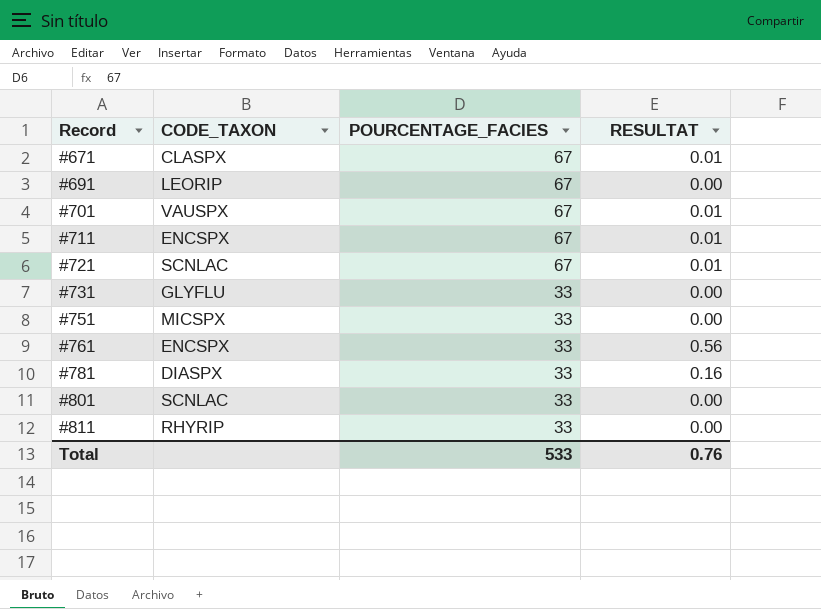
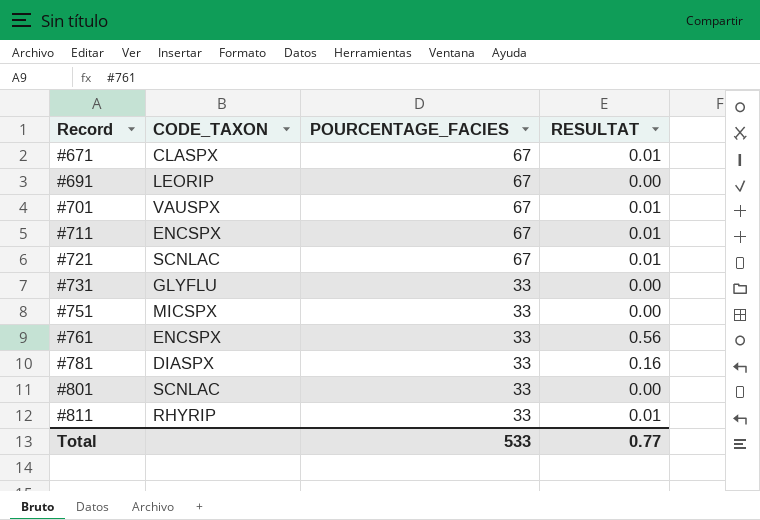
#811 | RESULTAT: 0.00 -> 0.01
Total | RESULTAT: 0.76 -> 0.77

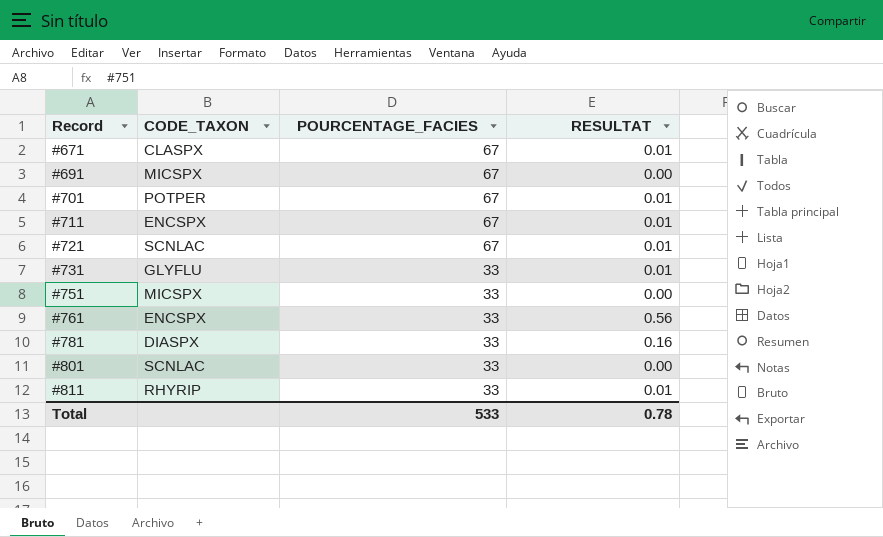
#691 | CODE_TAXON: LEORIP -> MICSPX
#701 | CODE_TAXON: VAUSPX -> POTPER
#731 | RESULTAT: 0.00 -> 0.01
Total | RESULTAT: 0.77 -> 0.78

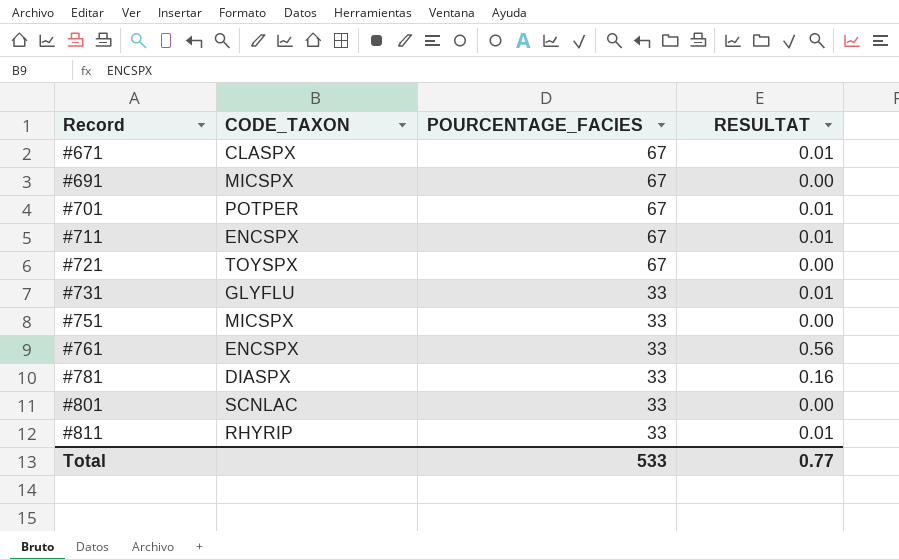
#721 | CODE_TAXON: SCNLAC -> TOYSPX
#721 | RESULTAT: 0.01 -> 0.00
Total | RESULTAT: 0.78 -> 0.77

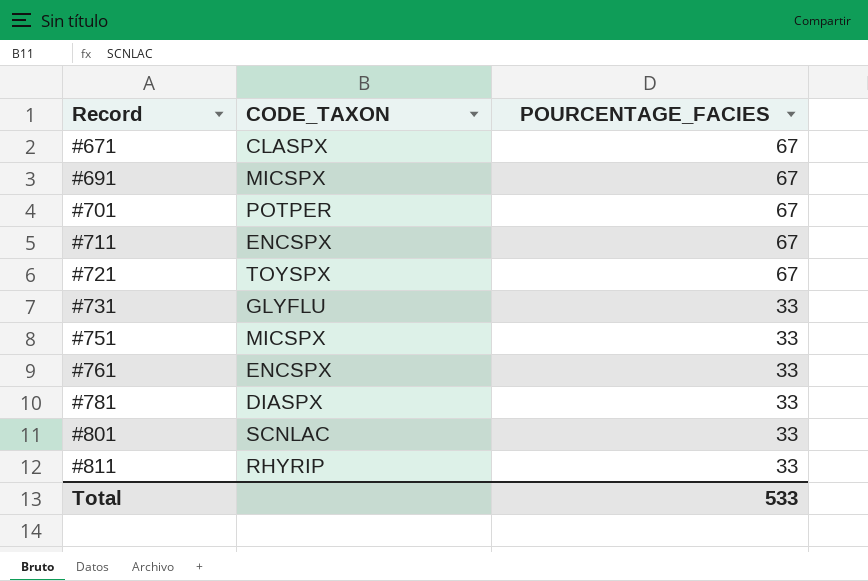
column RESULTAT | position: 4 -> none

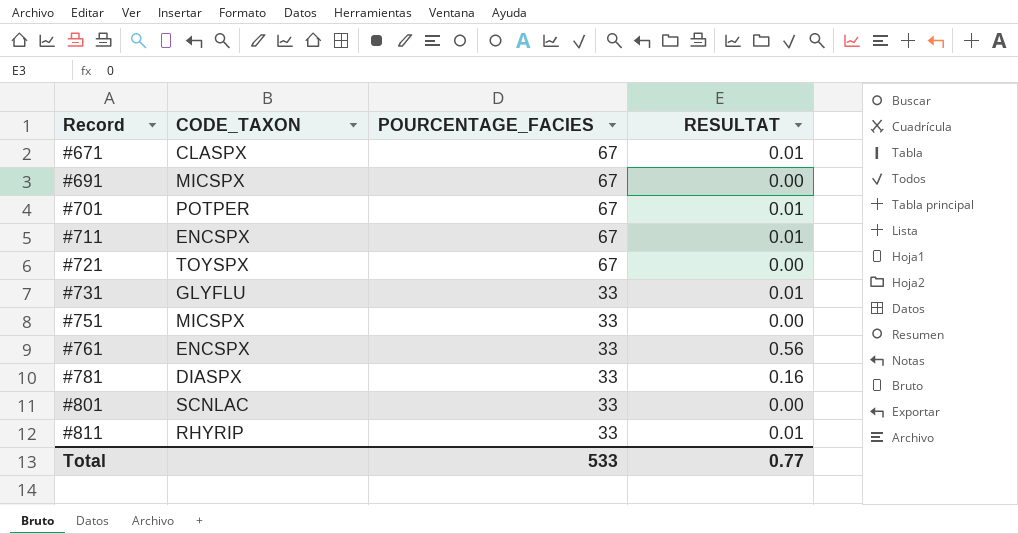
column RESULTAT | position: none -> 4

